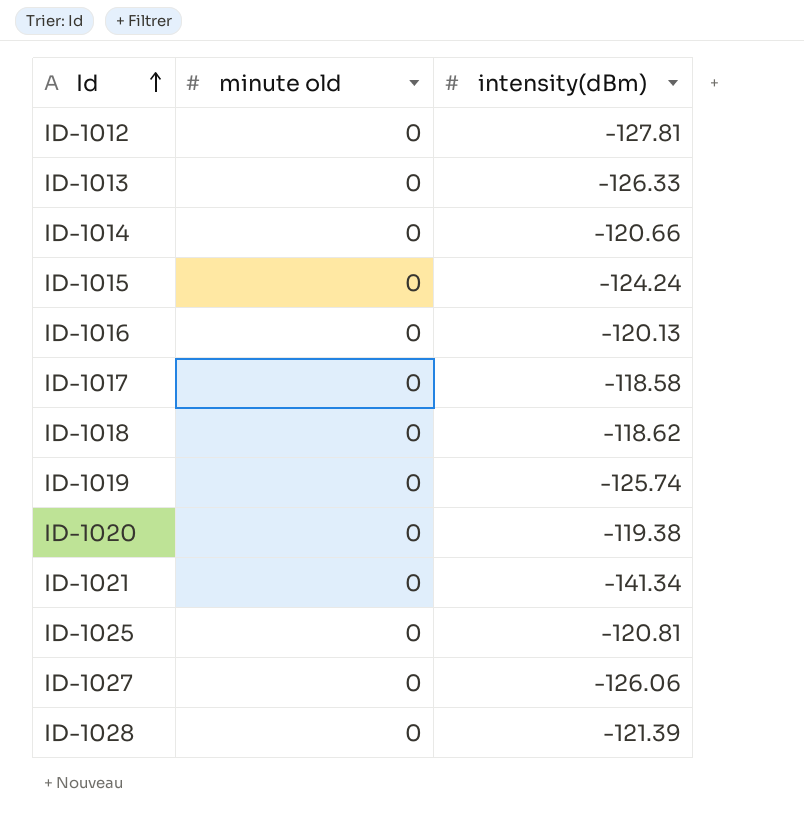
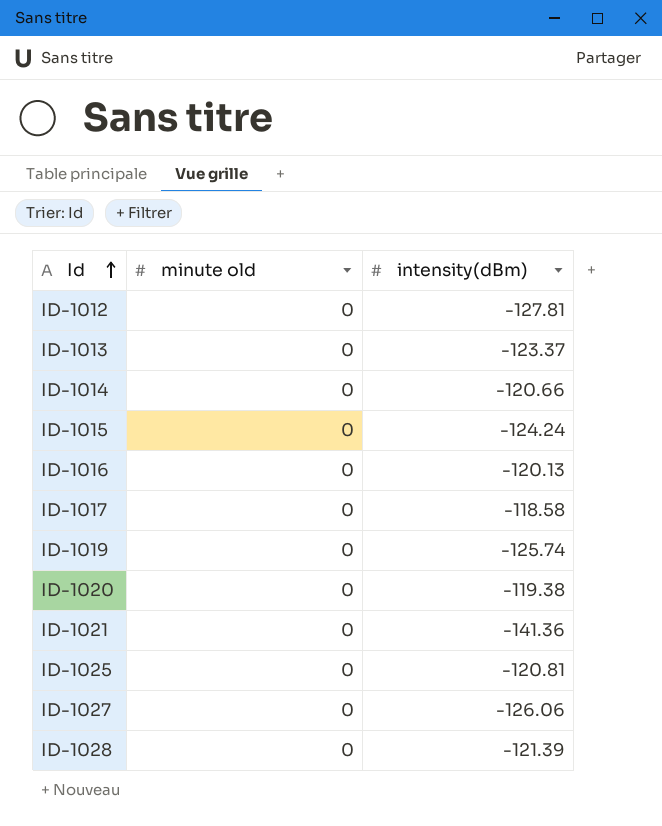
row ID-1018: 0 | -118.62 -> none
ID-1013 | intensity(dBm): -126.33 -> -123.37
ID-1021 | intensity(dBm): -141.34 -> -141.36

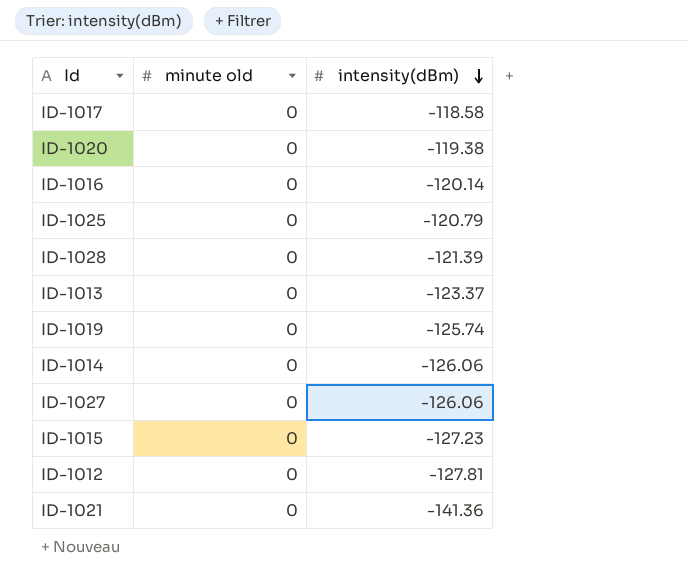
row order: Id ascending -> intensity(dBm) descending
ID-1016 | intensity(dBm): -120.13 -> -120.14
ID-1025 | intensity(dBm): -120.81 -> -120.79
ID-1014 | intensity(dBm): -120.66 -> -126.06
ID-1015 | intensity(dBm): -124.24 -> -127.23

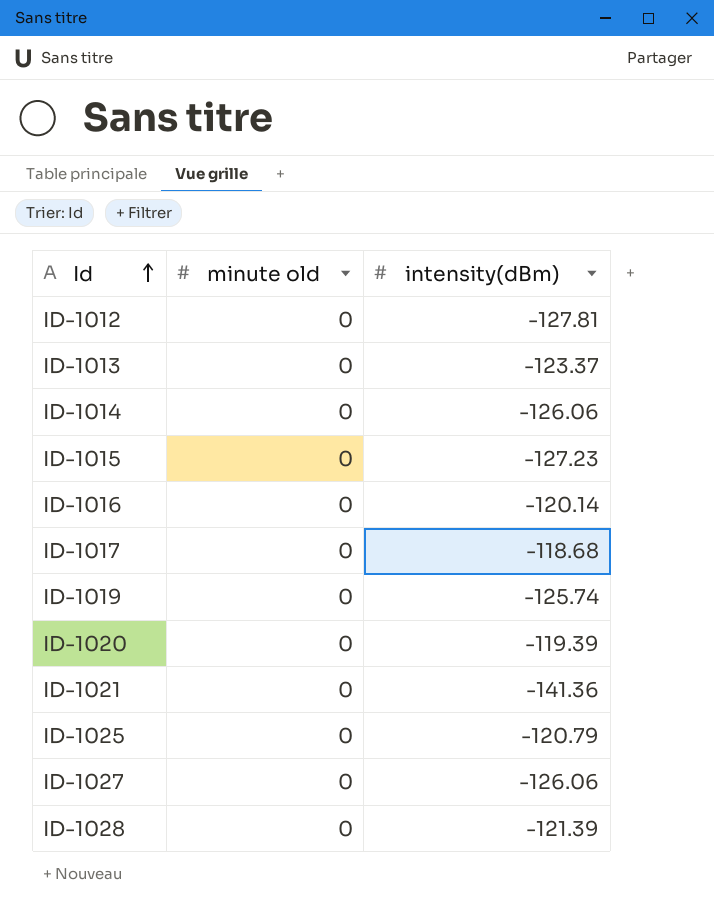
row order: intensity(dBm) descending -> Id ascending
ID-1017 | intensity(dBm): -118.58 -> -118.68
ID-1020 | intensity(dBm): -119.38 -> -119.39

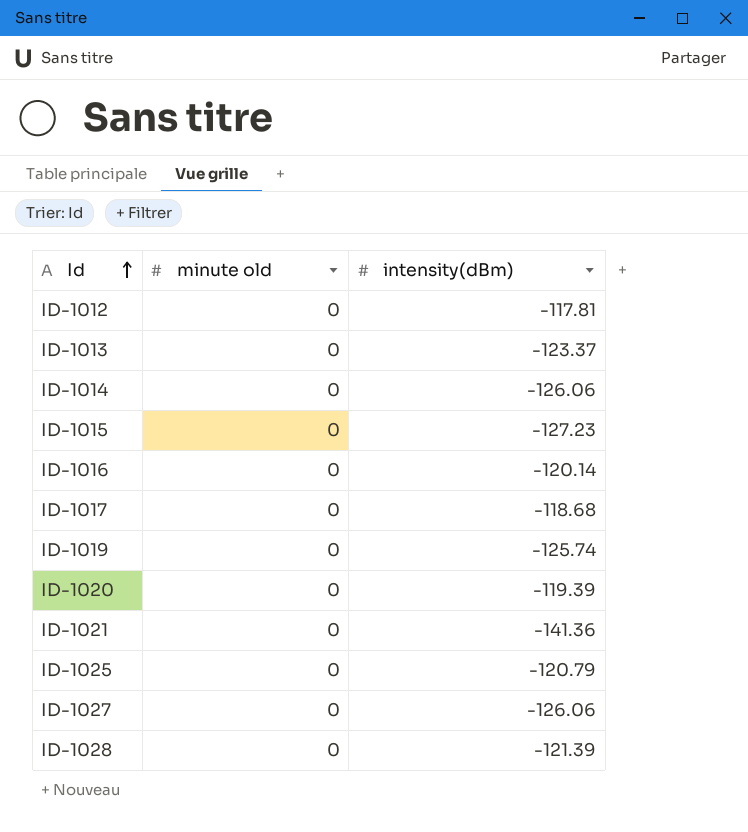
ID-1012 | intensity(dBm): -127.81 -> -117.81

